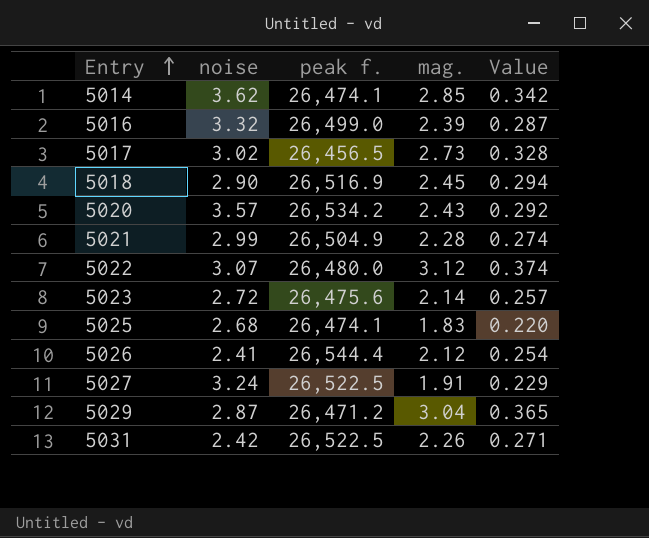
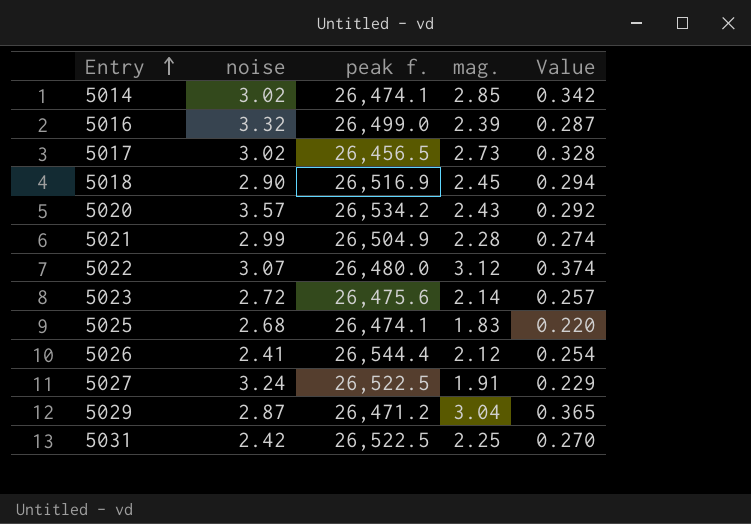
5014 | noise: 3.62 -> 3.02
5031 | mag.: 2.26 -> 2.25
5031 | Value: 0.271 -> 0.270

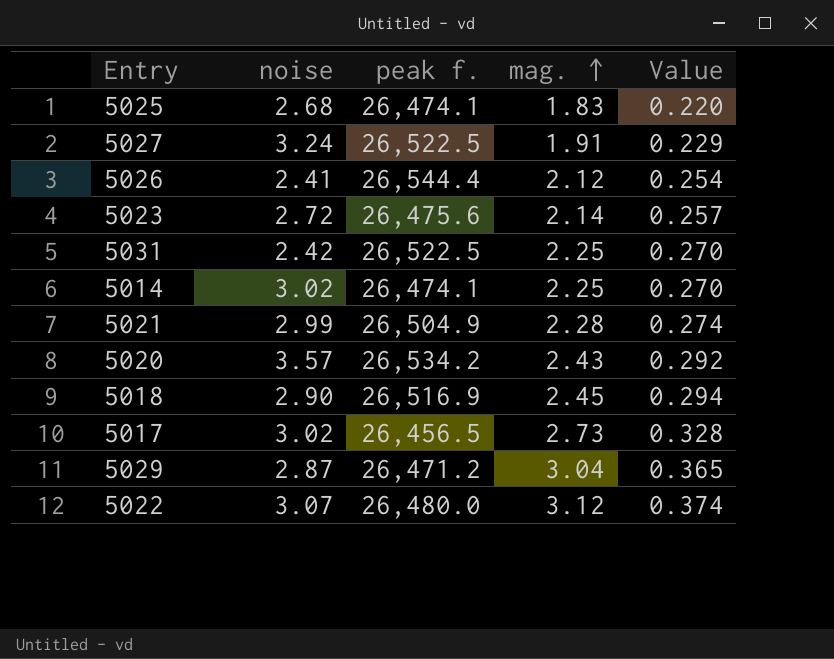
row order: Entry ascending -> mag. ascending
row 5016: 3.32 | 26,499.0 | 2.39 | 0.287 -> none
5014 | mag.: 2.85 -> 2.25
5014 | Value: 0.342 -> 0.270

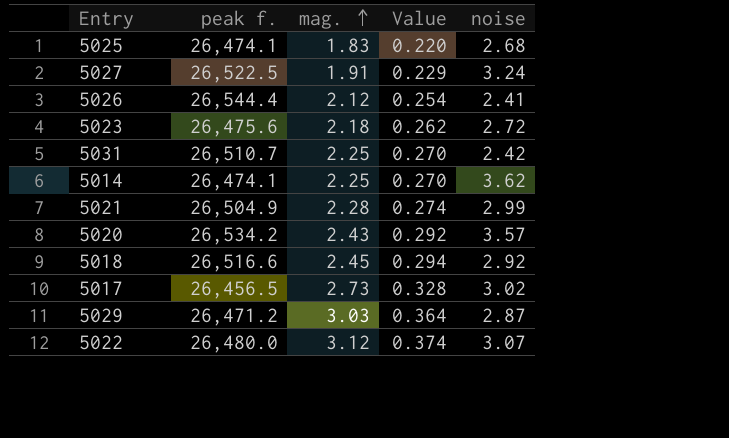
column noise | position: 2 -> 5
5023 | mag.: 2.14 -> 2.18
5023 | Value: 0.257 -> 0.262
5031 | peak f.: 26,522.5 -> 26,510.7
5014 | noise: 3.02 -> 3.62
5018 | peak f.: 26,516.9 -> 26,516.6
5018 | noise: 2.90 -> 2.92
5029 | mag.: 3.04 -> 3.03
5029 | Value: 0.365 -> 0.364

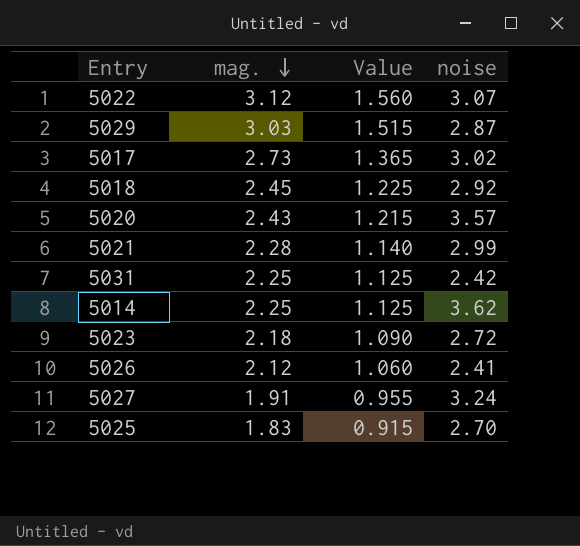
row order: mag. ascending -> mag. descending
column peak f. | position: 2 -> none
column Value | formula: [mag.] * 0.12 -> [mag.] * 0.5
5025 | noise: 2.68 -> 2.70

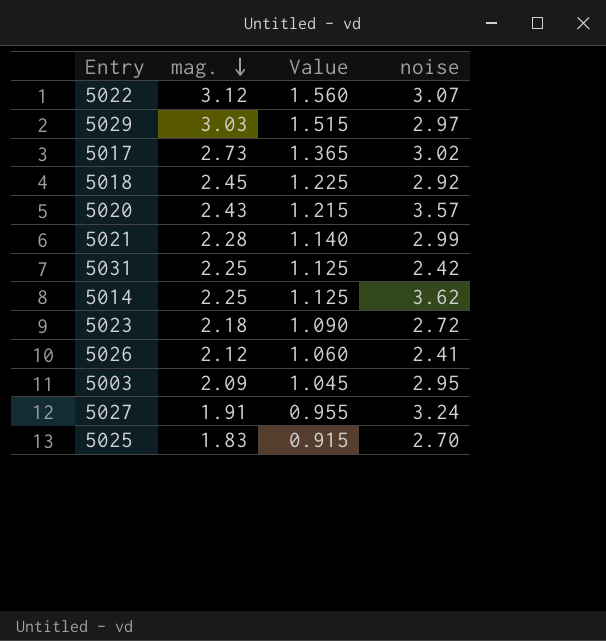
5029 | noise: 2.87 -> 2.97
row 5003: none -> 2.09 | 1.045 | 2.95

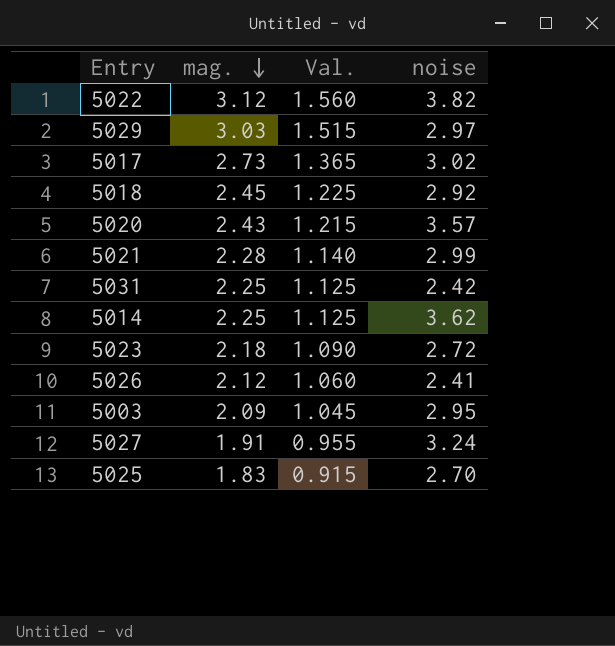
column name: Value -> Val.
5022 | noise: 3.07 -> 3.82

